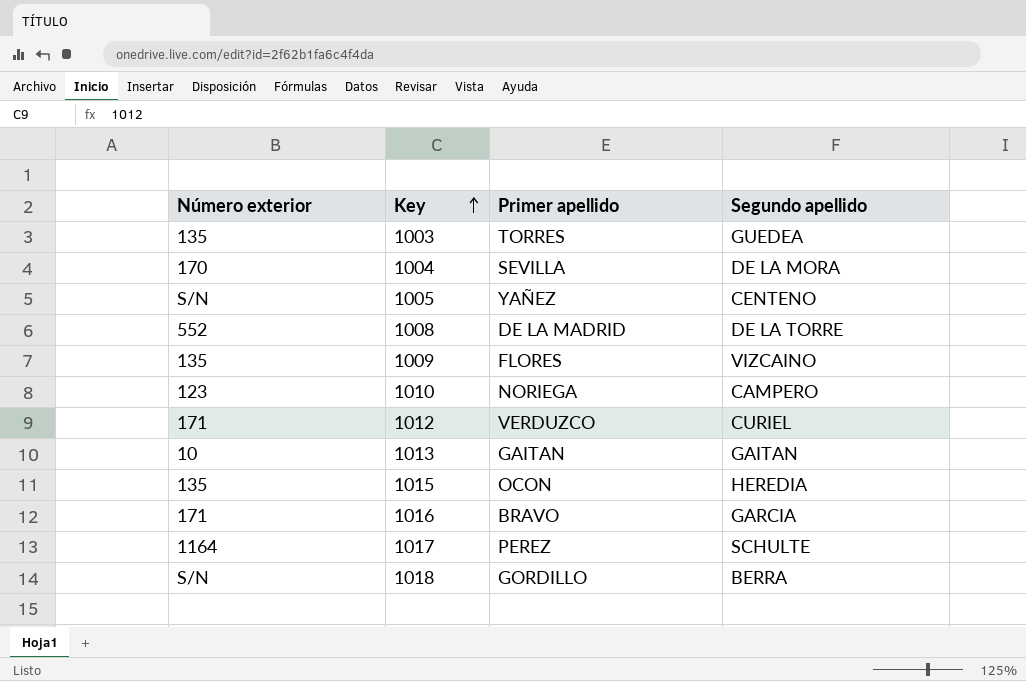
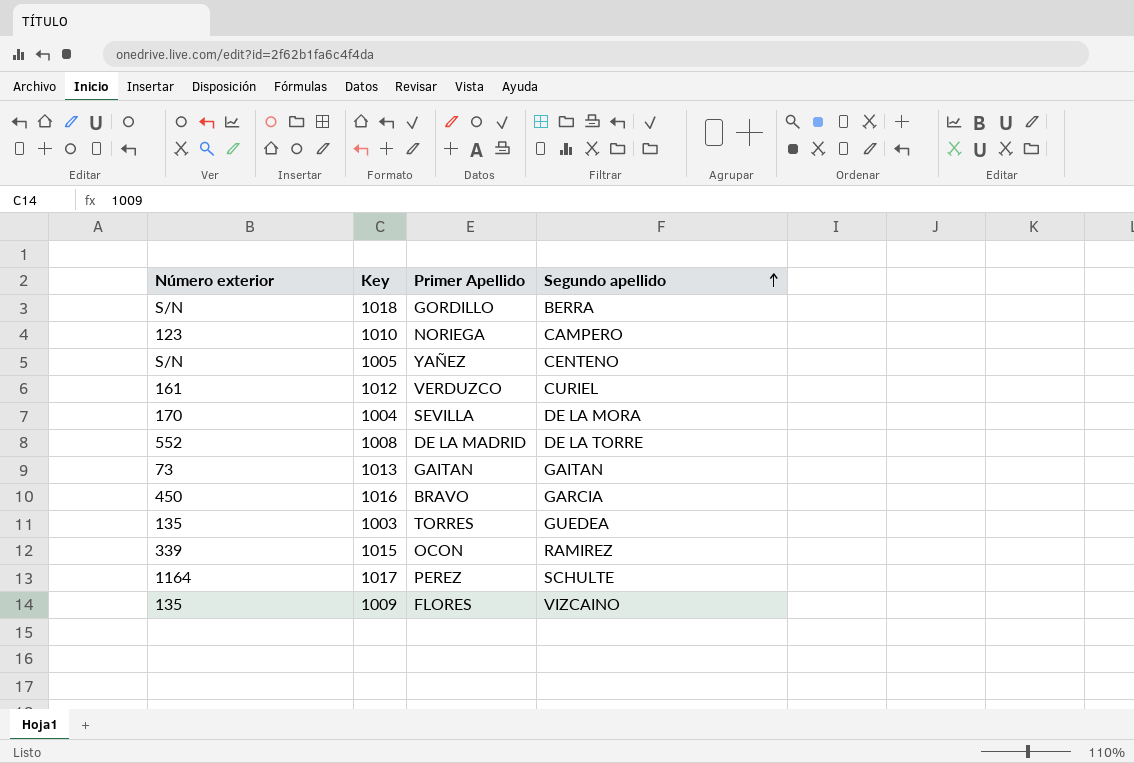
row order: Key ascending -> Segundo apellido ascending
column name: Primer apellido -> Primer Apellido
1012 | Número exterior: 171 -> 161
1013 | Número exterior: 10 -> 73
1016 | Número exterior: 171 -> 450
1015 | Número exterior: 135 -> 339
1015 | Segundo apellido: HEREDIA -> RAMIREZ

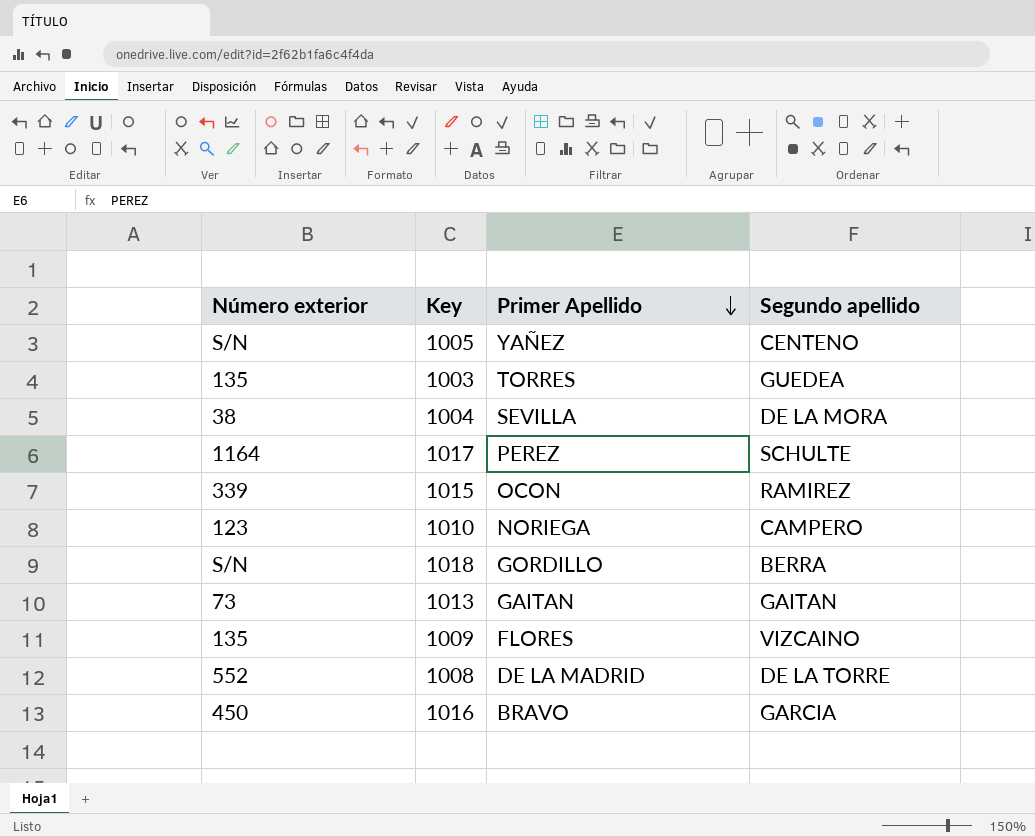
row order: Segundo apellido ascending -> Primer Apellido descending
row 1012: 161 | VERDUZCO | CURIEL -> none
1004 | Número exterior: 170 -> 38

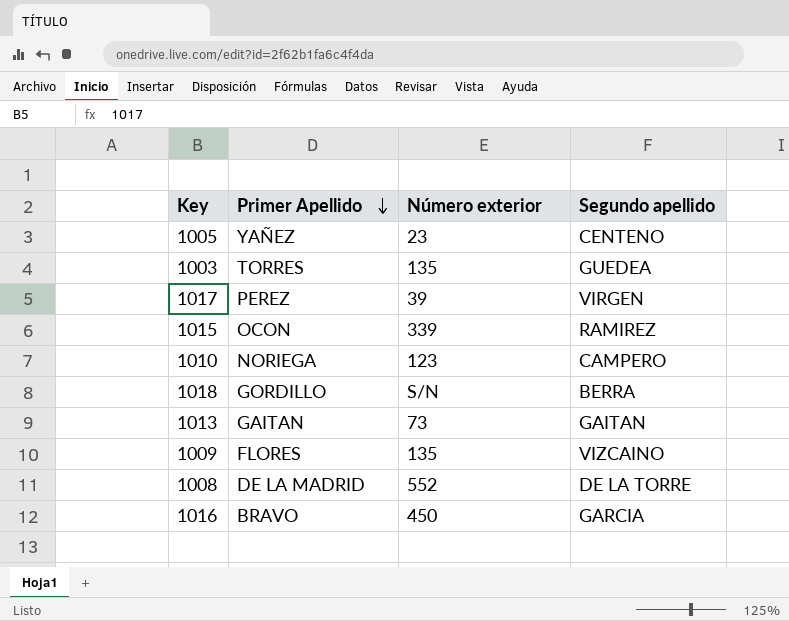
column Número exterior | position: 1 -> 3
row 1004: 38 | SEVILLA | DE LA MORA -> none
1005 | Número exterior: S/N -> 23
1017 | Número exterior: 1164 -> 39
1017 | Segundo apellido: SCHULTE -> VIRGEN

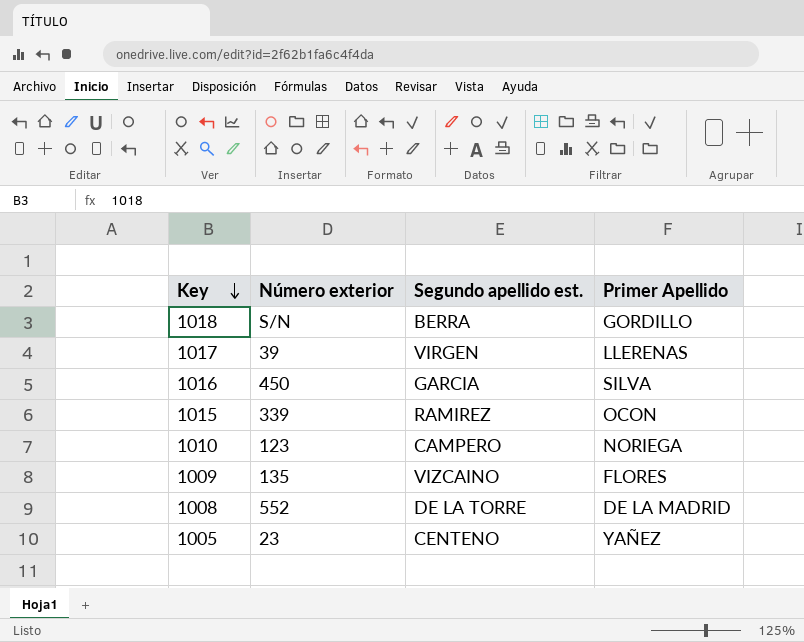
row order: Primer Apellido descending -> Key descending
column name: Segundo apellido -> Segundo apellido est.
column Primer Apellido | position: 2 -> 4
row 1003: TORRES | 135 | GUEDEA -> none
row 1013: GAITAN | 73 | GAITAN -> none
1017 | Primer Apellido: PEREZ -> LLERENAS
1016 | Primer Apellido: BRAVO -> SILVA

